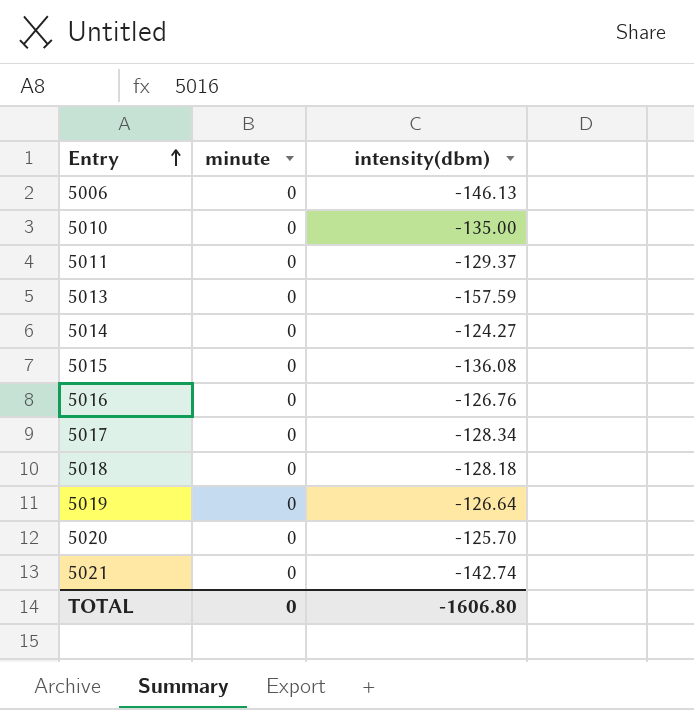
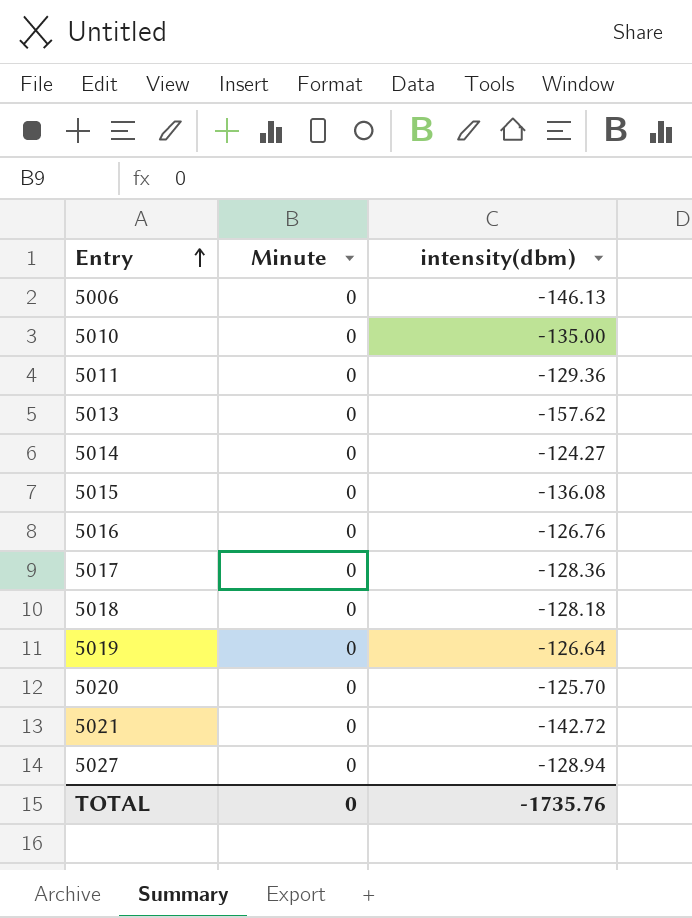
column name: minute -> Minute
5011 | intensity(dbm): -129.37 -> -129.36
5013 | intensity(dbm): -157.59 -> -157.62
5017 | intensity(dbm): -128.34 -> -128.36
5021 | intensity(dbm): -142.74 -> -142.72
row 5027: none -> 0 | -128.94
TOTAL | intensity(dbm): -1606.80 -> -1735.76

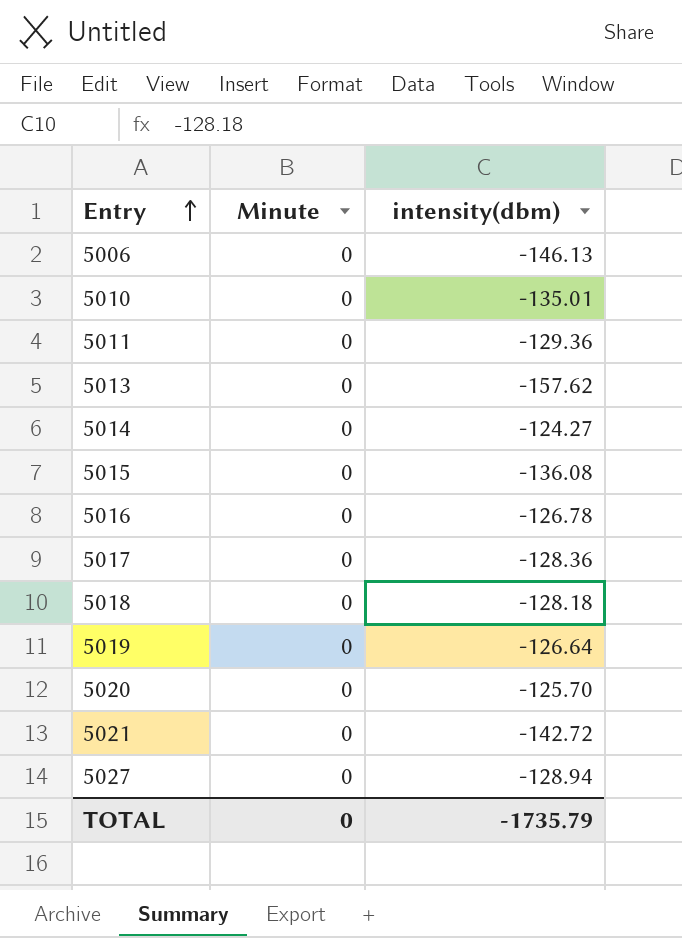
5010 | intensity(dbm): -135.00 -> -135.01
5016 | intensity(dbm): -126.76 -> -126.78
TOTAL | intensity(dbm): -1735.76 -> -1735.79

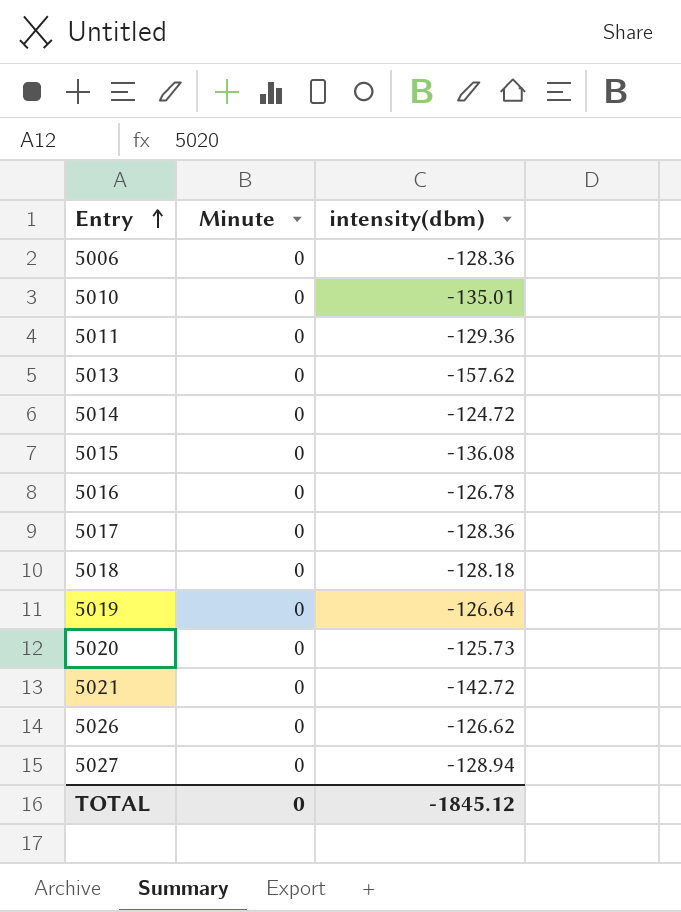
5006 | intensity(dbm): -146.13 -> -128.36
5014 | intensity(dbm): -124.27 -> -124.72
5020 | intensity(dbm): -125.70 -> -125.73
row 5026: none -> 0 | -126.62
TOTAL | intensity(dbm): -1735.79 -> -1845.12

